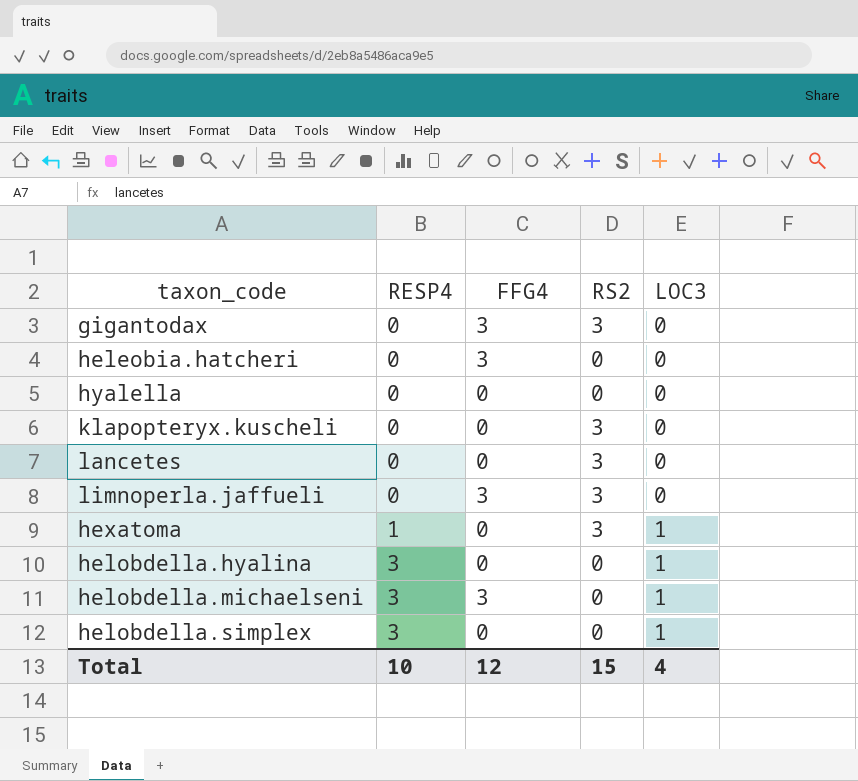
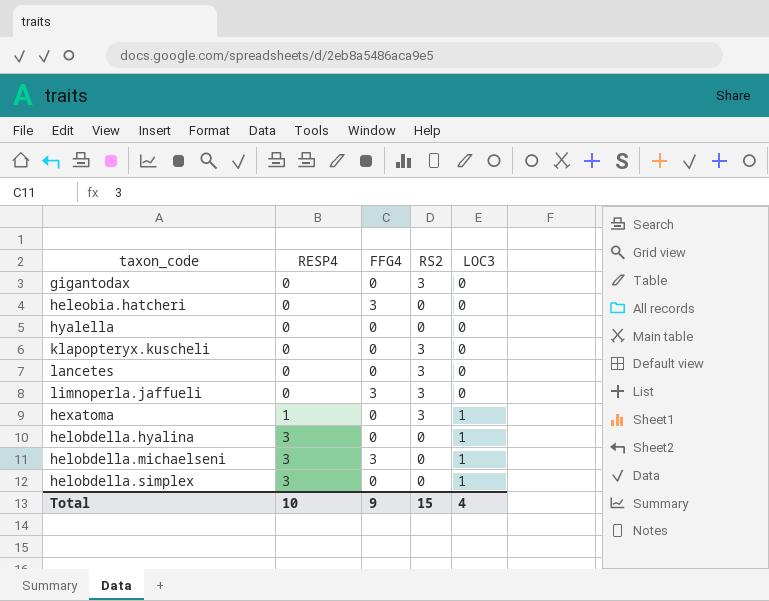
gigantodax | FFG4: 3 -> 0
Total | FFG4: 12 -> 9

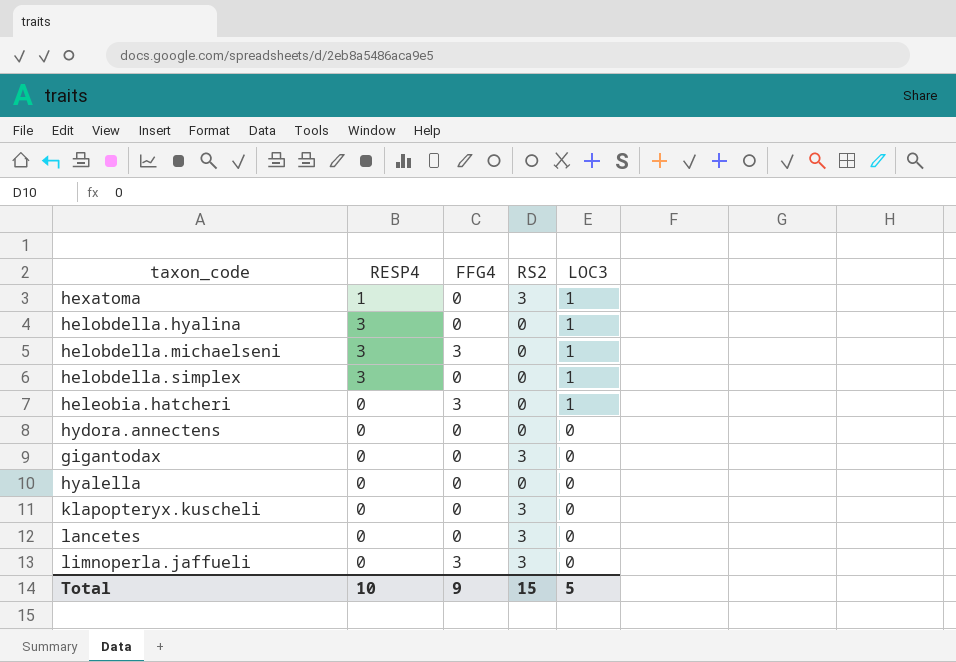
row order: RESP4 ascending -> LOC3 descending
heleobia.hatcheri | LOC3: 0 -> 1
row hydora.annectens: none -> 0 | 0 | 0 | 0
Total | LOC3: 4 -> 5

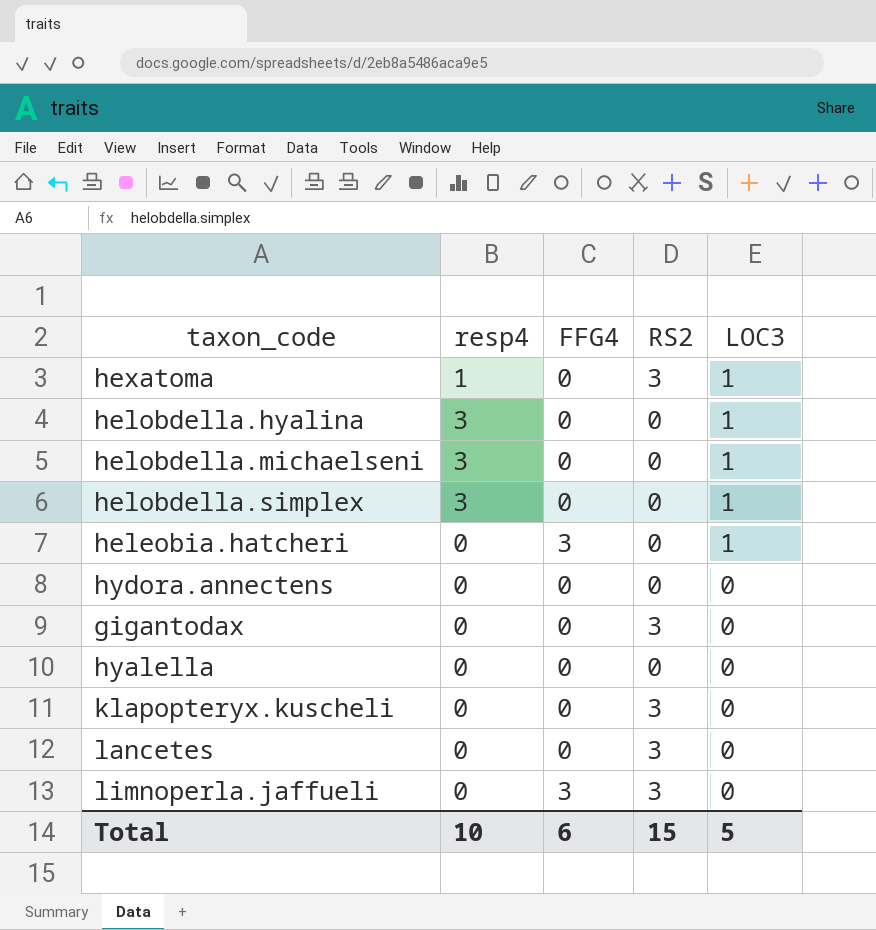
column name: RESP4 -> resp4
helobdella.michaelseni | FFG4: 3 -> 0
Total | FFG4: 9 -> 6

